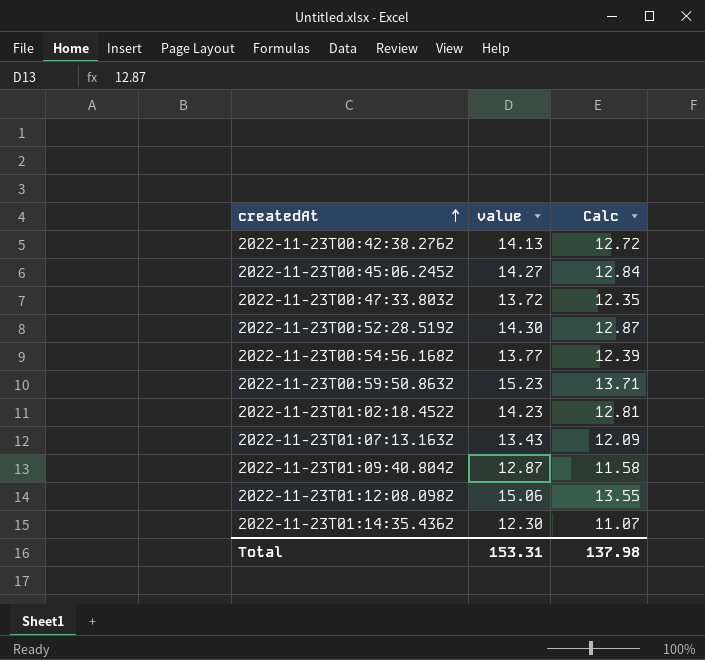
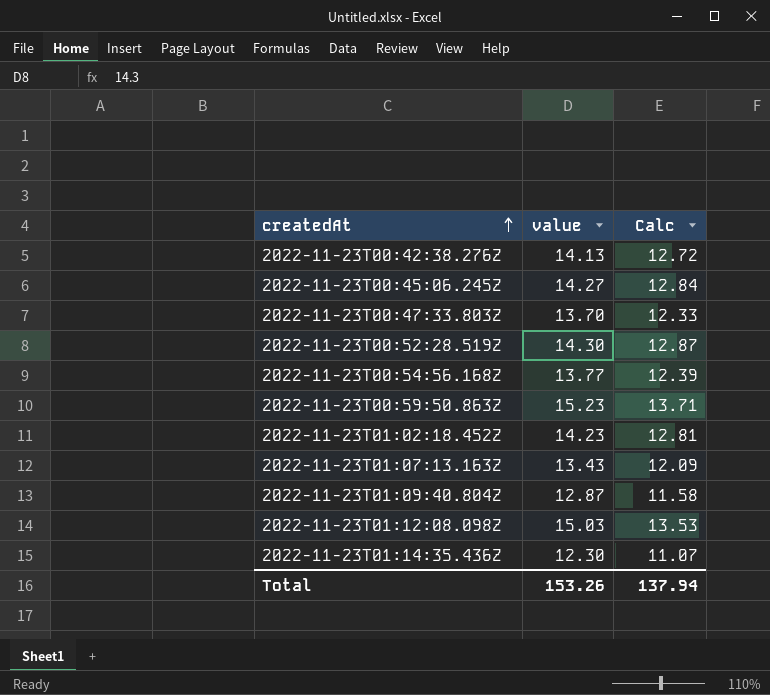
2022-11-23T00:47:33.803Z | value: 13.72 -> 13.70
2022-11-23T00:47:33.803Z | Calc: 12.35 -> 12.33
2022-11-23T01:12:08.098Z | value: 15.06 -> 15.03
2022-11-23T01:12:08.098Z | Calc: 13.55 -> 13.53
Total | value: 153.31 -> 153.26
Total | Calc: 137.98 -> 137.94

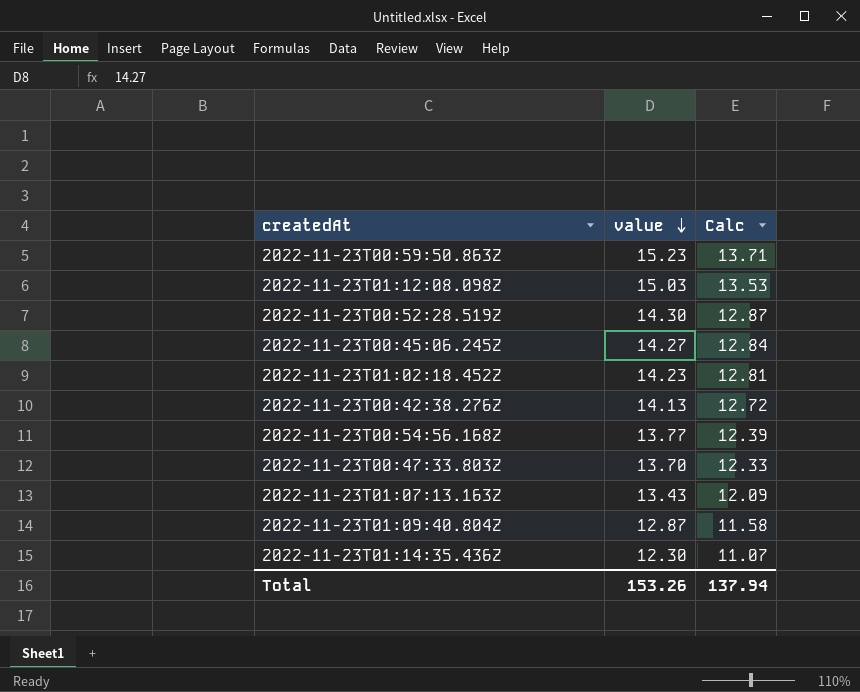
row order: createdAt ascending -> value descending

